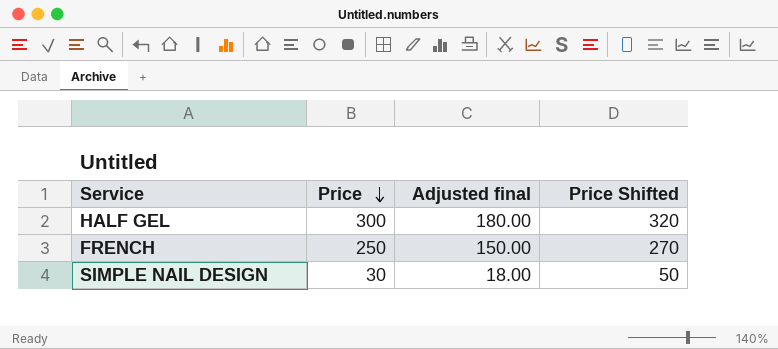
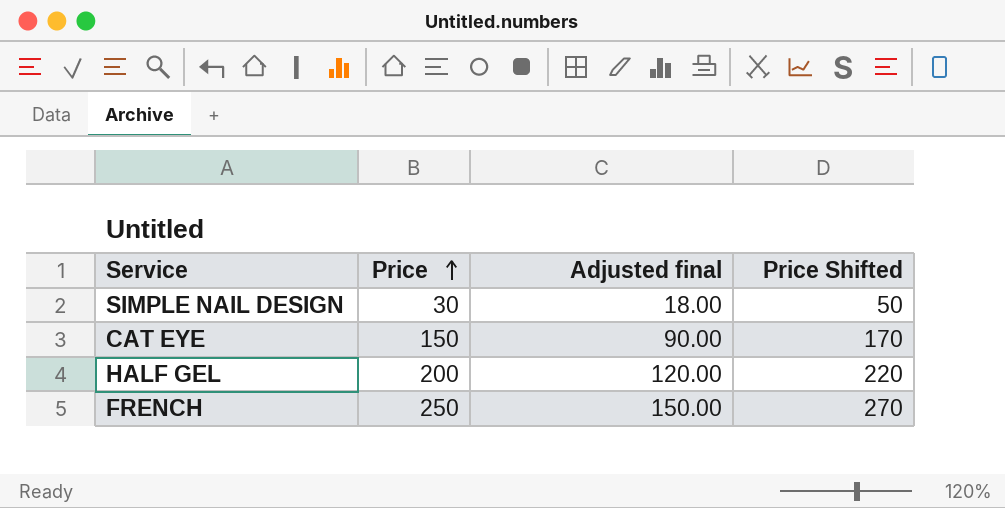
row order: Price descending -> Price ascending
row CAT EYE: none -> 150 | 90.00 | 170
HALF GEL | Price: 300 -> 200
HALF GEL | Adjusted final: 180.00 -> 120.00
HALF GEL | Price Shifted: 320 -> 220

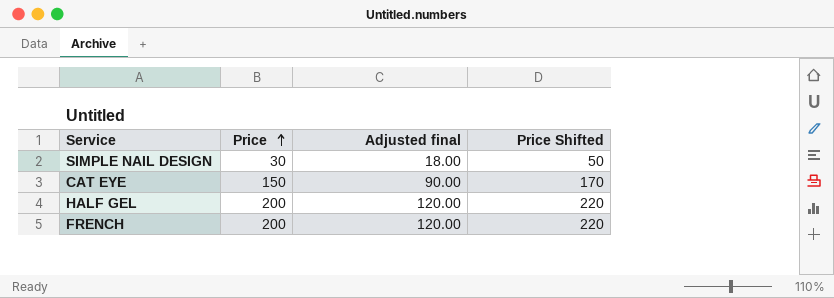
FRENCH | Price: 250 -> 200
FRENCH | Adjusted final: 150.00 -> 120.00
FRENCH | Price Shifted: 270 -> 220

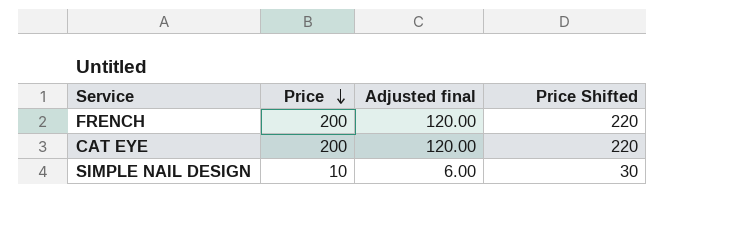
row order: Price ascending -> Price descending
row HALF GEL: 200 | 120.00 | 220 -> none
CAT EYE | Price: 150 -> 200
CAT EYE | Adjusted final: 90.00 -> 120.00
CAT EYE | Price Shifted: 170 -> 220
SIMPLE NAIL DESIGN | Price: 30 -> 10
SIMPLE NAIL DESIGN | Adjusted final: 18.00 -> 6.00
SIMPLE NAIL DESIGN | Price Shifted: 50 -> 30

